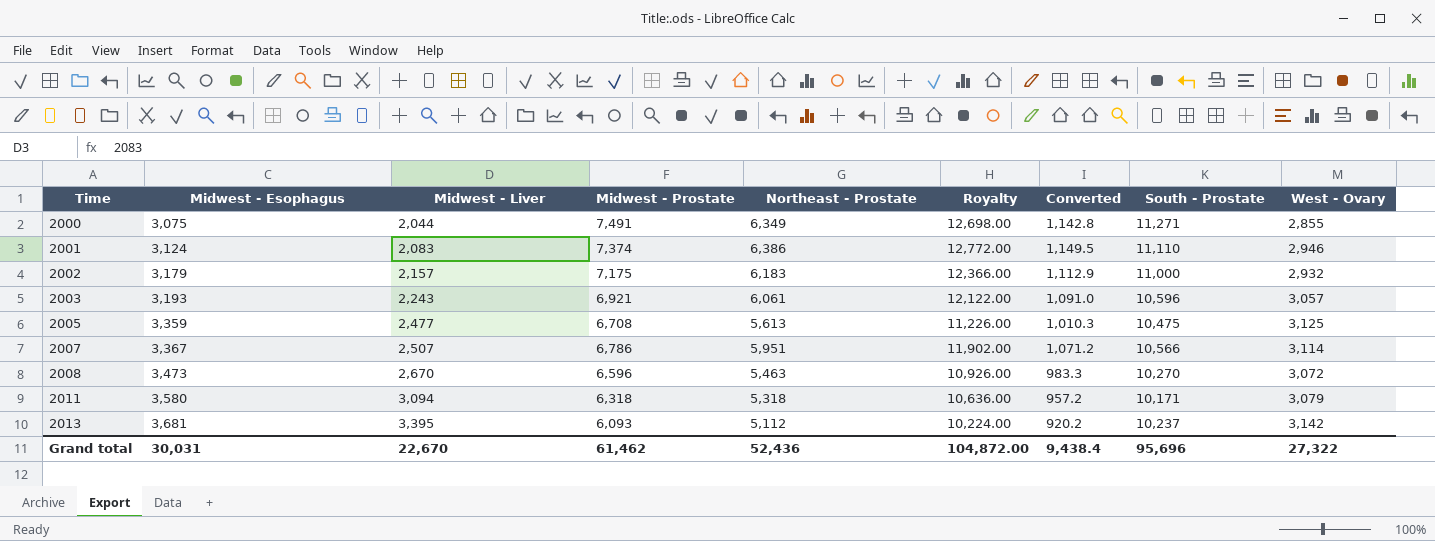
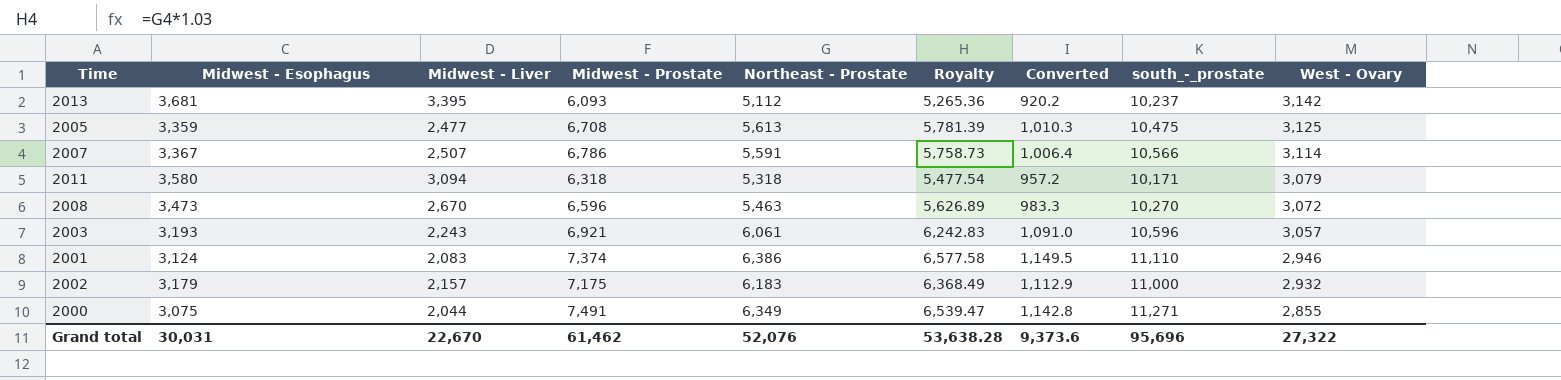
row order: Time ascending -> West - Ovary descending
column Royalty | formula: [Northeast - Prostate] * 2 -> [Northeast - Prostate] * 1.03
column name: South - Prostate -> south_-_prostate
2007 | Northeast - Prostate: 5,951 -> 5,591
2007 | Converted: 1,071.2 -> 1,006.4
Grand total | Northeast - Prostate: 52,436 -> 52,076
Grand total | Royalty: 104,872.00 -> 53,638.28
Grand total | Converted: 9,438.4 -> 9,373.6

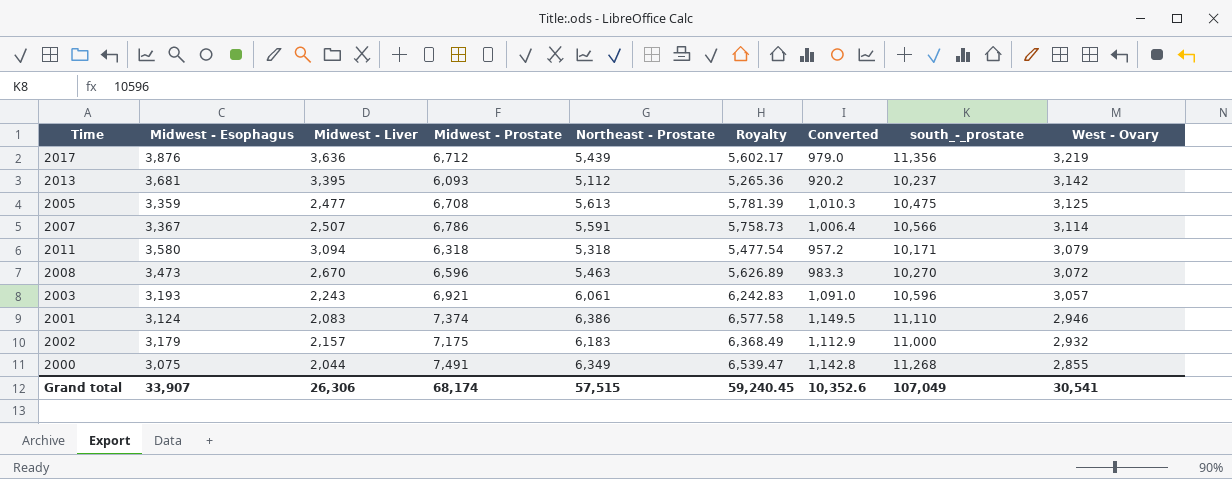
row 2017: none -> 3,876 | 3,636 | 6,712 | 5,439 | 5,602.17 | 979.0 | 11,356 | 3,219
2000 | south_-_prostate: 11,271 -> 11,268
Grand total | Midwest - Esophagus: 30,031 -> 33,907
Grand total | Midwest - Liver: 22,670 -> 26,306
Grand total | Midwest - Prostate: 61,462 -> 68,174
Grand total | Northeast - Prostate: 52,076 -> 57,515
Grand total | Royalty: 53,638.28 -> 59,240.45
Grand total | Converted: 9,373.6 -> 10,352.6
Grand total | south_-_prostate: 95,696 -> 107,049
Grand total | West - Ovary: 27,322 -> 30,541

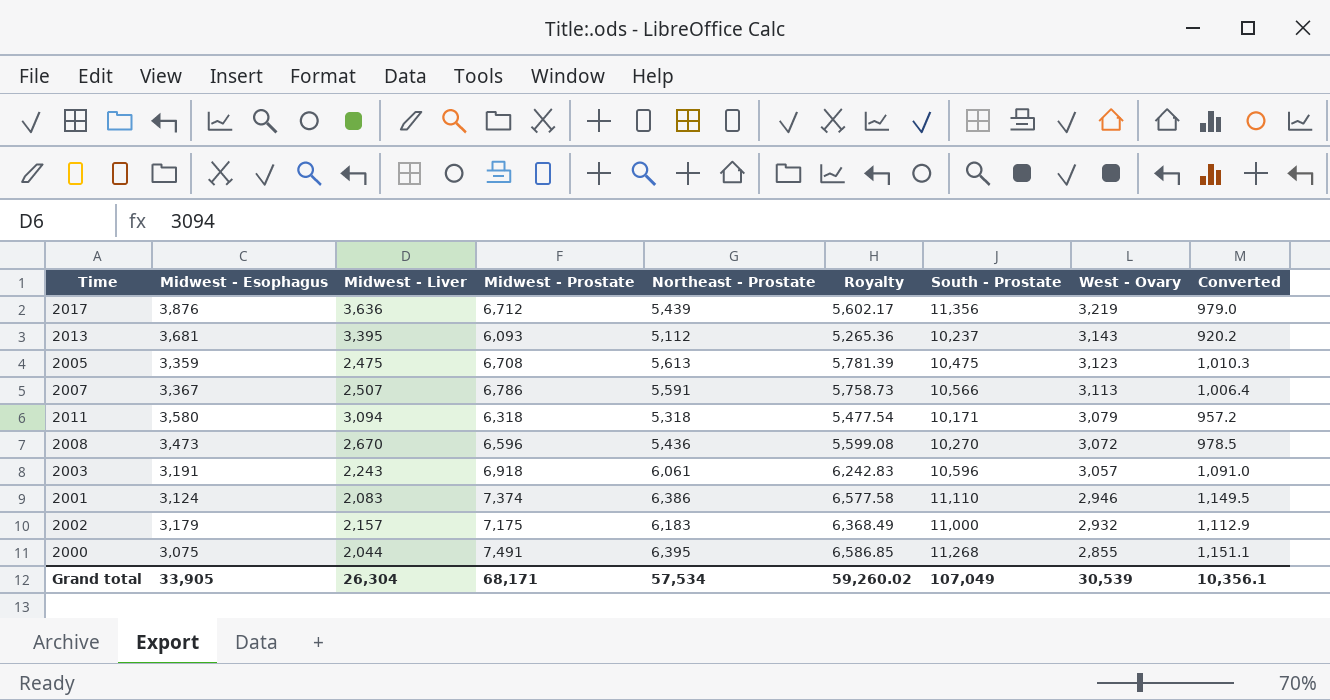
column name: south_-_prostate -> South - Prostate
column Converted | position: 7 -> 9
2013 | West - Ovary: 3,142 -> 3,143
2005 | Midwest - Liver: 2,477 -> 2,475
2005 | West - Ovary: 3,125 -> 3,123
2007 | West - Ovary: 3,114 -> 3,113
2008 | Northeast - Prostate: 5,463 -> 5,436
2008 | Royalty: 5,626.89 -> 5,599.08
2008 | Converted: 983.3 -> 978.5
2003 | Midwest - Esophagus: 3,193 -> 3,191
2003 | Midwest - Prostate: 6,921 -> 6,918
2000 | Northeast - Prostate: 6,349 -> 6,395
2000 | Royalty: 6,539.47 -> 6,586.85
2000 | Converted: 1,142.8 -> 1,151.1
Grand total | Midwest - Esophagus: 33,907 -> 33,905
Grand total | Midwest - Liver: 26,306 -> 26,304
Grand total | Midwest - Prostate: 68,174 -> 68,171
Grand total | Northeast - Prostate: 57,515 -> 57,534
Grand total | Royalty: 59,240.45 -> 59,260.02
Grand total | West - Ovary: 30,541 -> 30,539
Grand total | Converted: 10,352.6 -> 10,356.1

